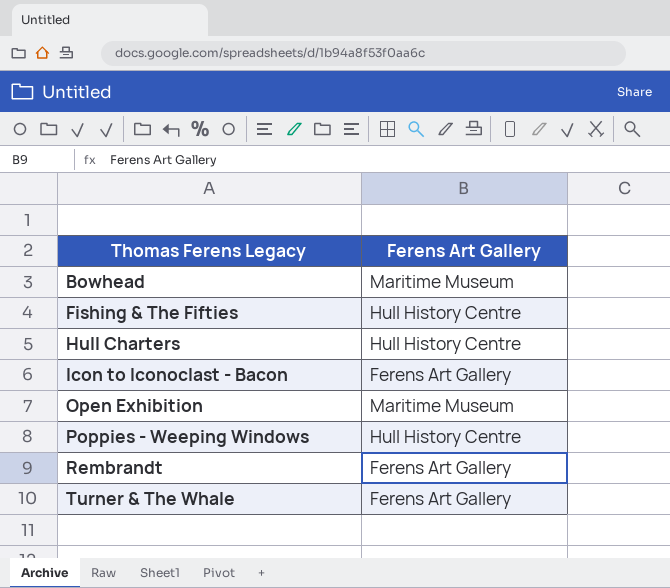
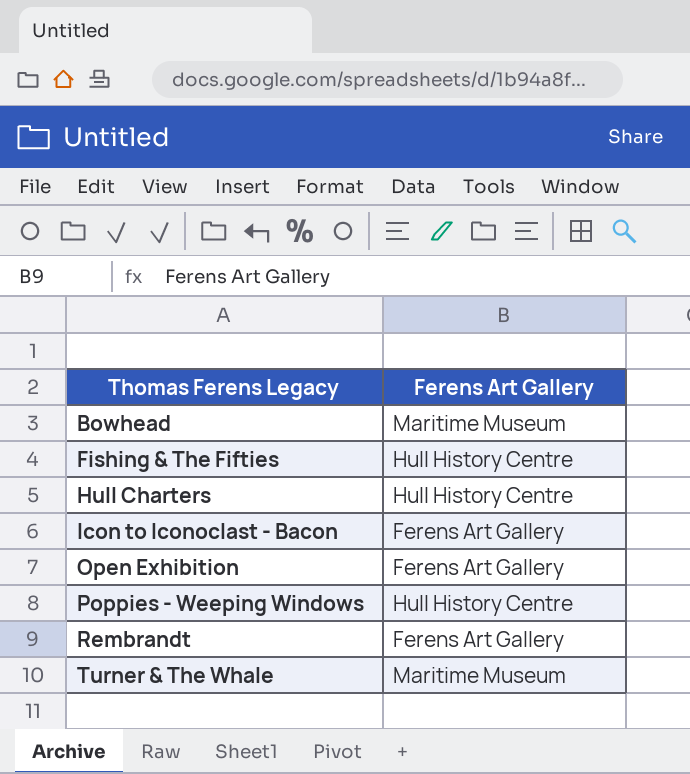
Open Exhibition | Ferens Art Gallery: Maritime Museum -> Ferens Art Gallery
Turner & The Whale | Ferens Art Gallery: Ferens Art Gallery -> Maritime Museum

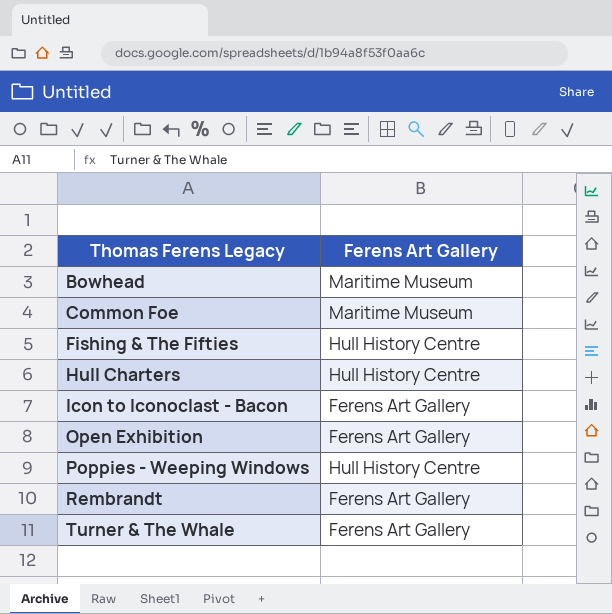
row Common Foe: none -> Maritime Museum
Turner & The Whale | Ferens Art Gallery: Maritime Museum -> Ferens Art Gallery

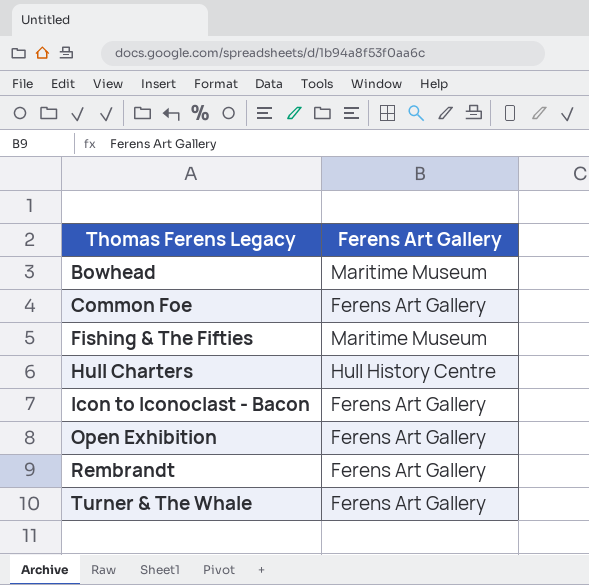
row Poppies - Weeping Windows: Hull History Centre -> none
Common Foe | Ferens Art Gallery: Maritime Museum -> Ferens Art Gallery
Fishing & The Fifties | Ferens Art Gallery: Hull History Centre -> Maritime Museum

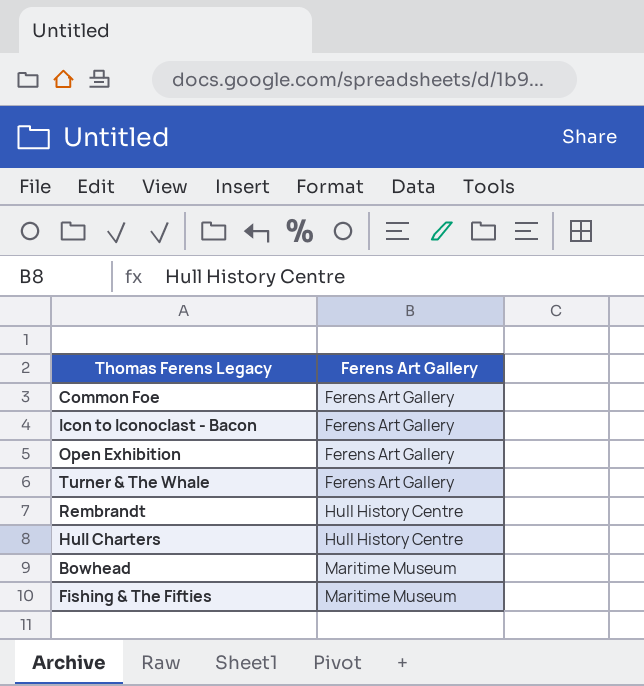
row order: Thomas Ferens Legacy ascending -> Ferens Art Gallery ascending
Rembrandt | Ferens Art Gallery: Ferens Art Gallery -> Hull History Centre

